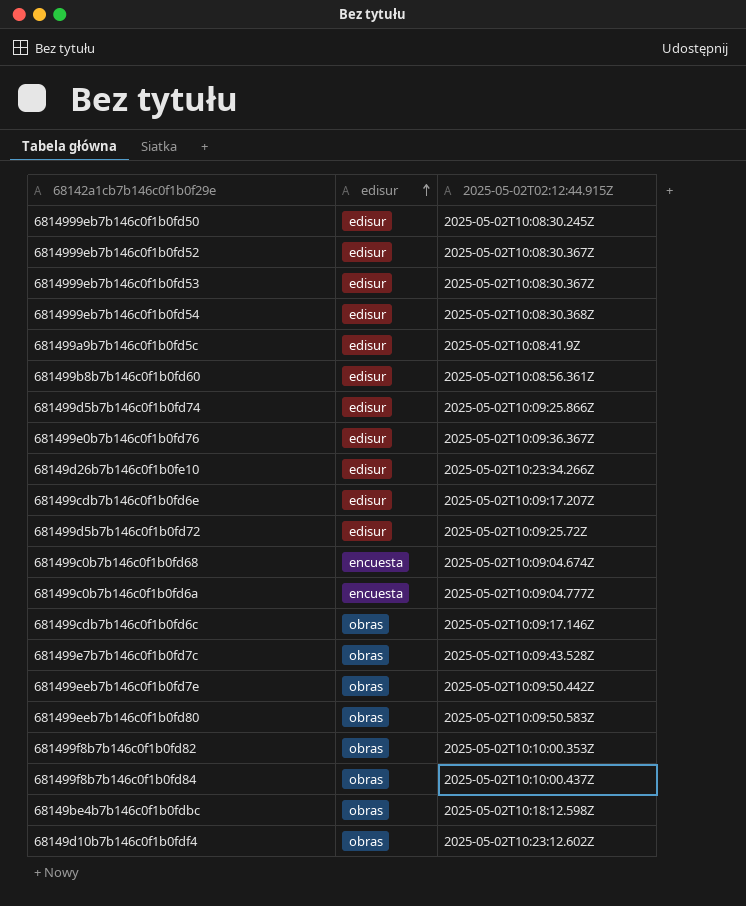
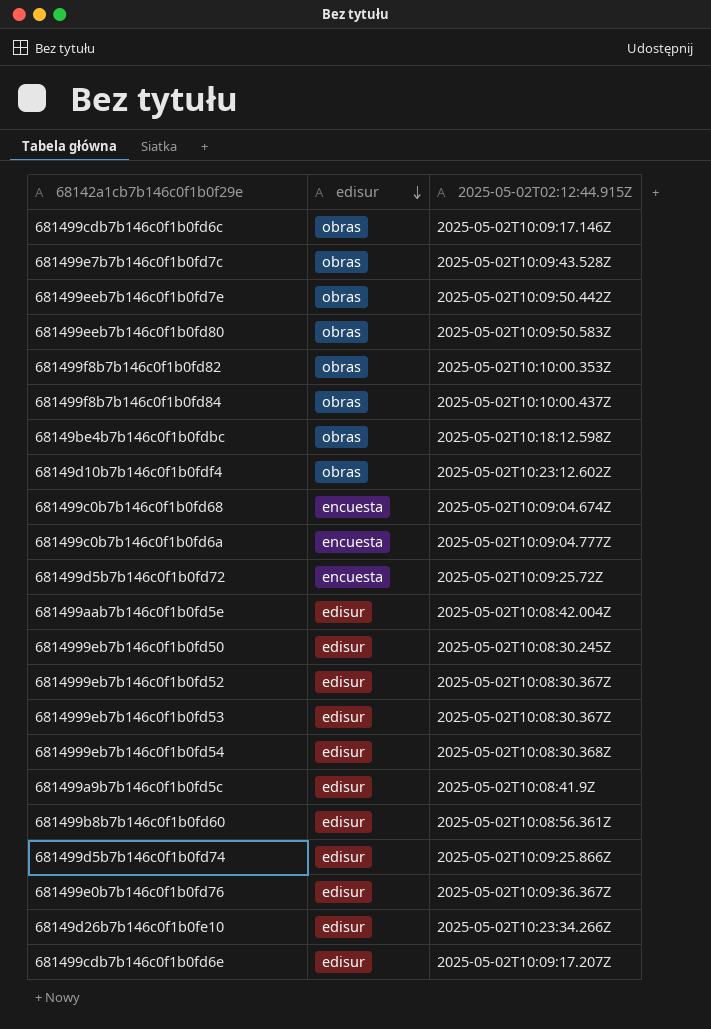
row order: edisur ascending -> edisur descending
681499d5b7b146c0f1b0fd72 | edisur: edisur -> encuesta
row 681499aab7b146c0f1b0fd5e: none -> edisur | 2025-05-02T10:08:42.004Z

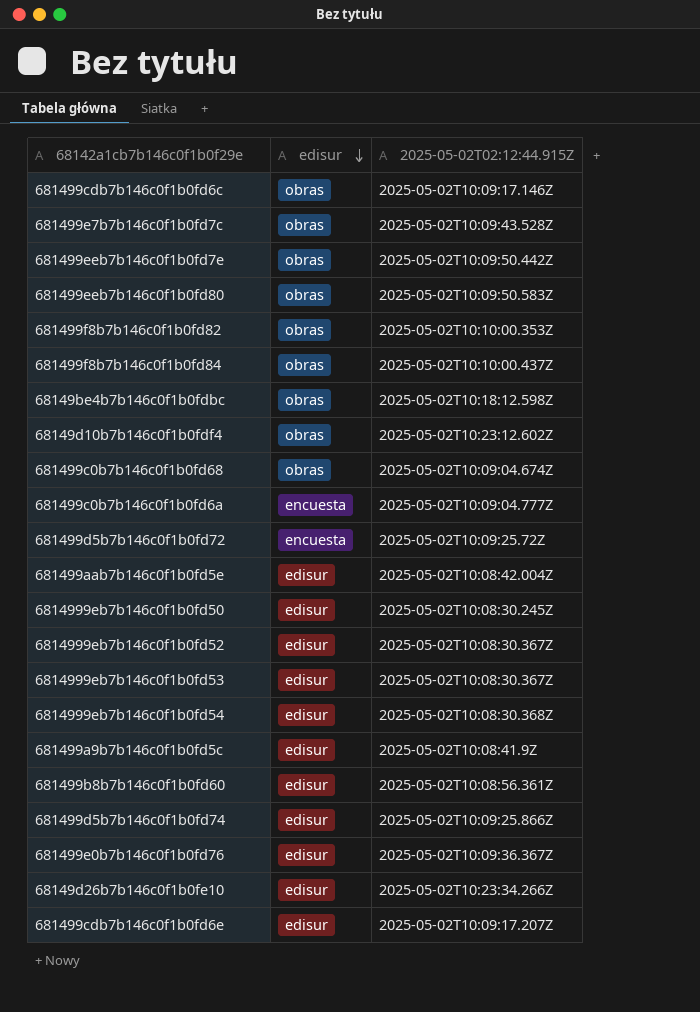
681499c0b7b146c0f1b0fd68 | edisur: encuesta -> obras

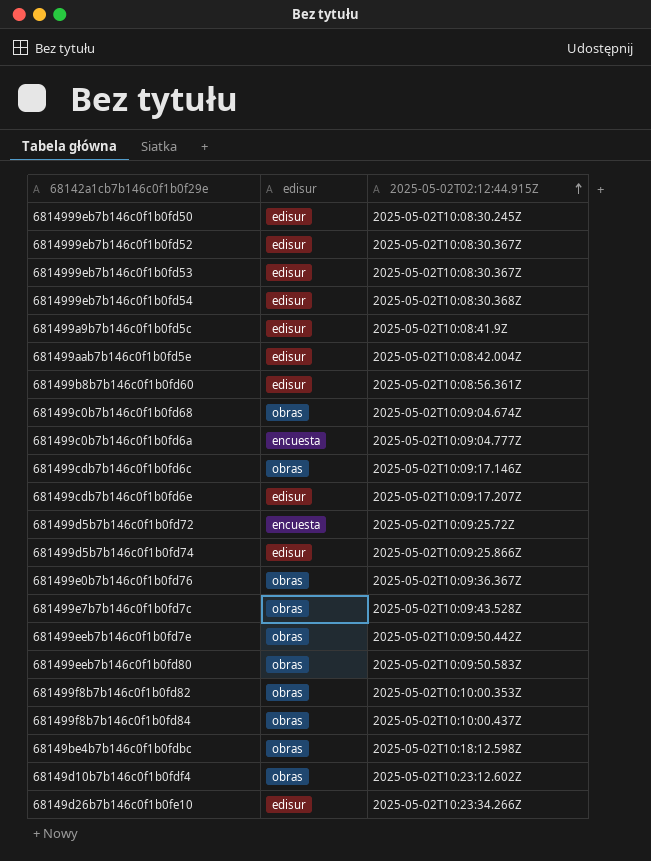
row order: edisur descending -> 2025-05-02T02:12:44.915Z ascending
681499e0b7b146c0f1b0fd76 | edisur: edisur -> obras

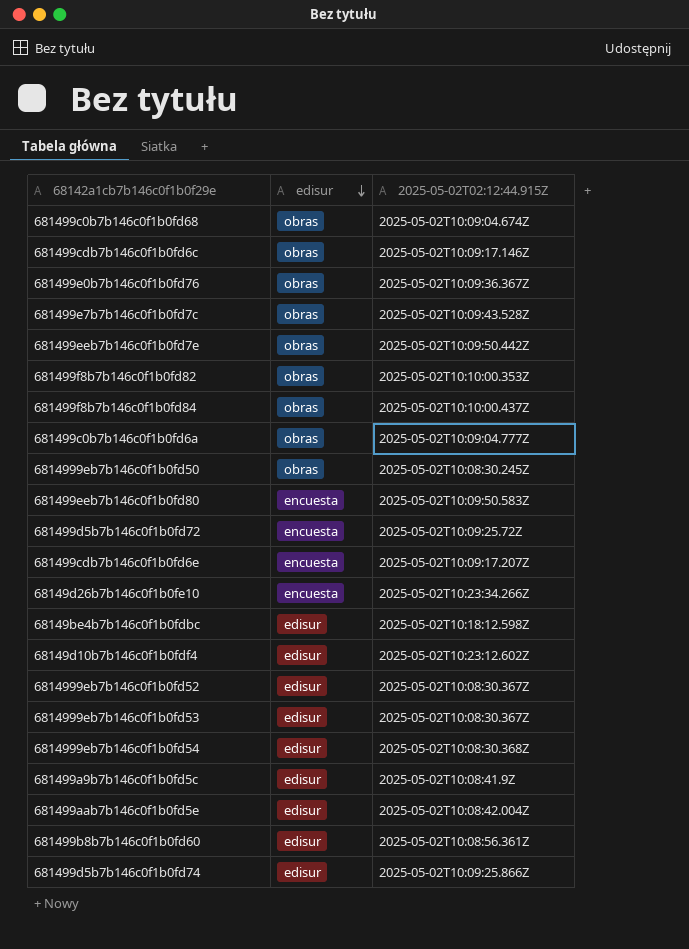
row order: 2025-05-02T02:12:44.915Z ascending -> edisur descending
681499c0b7b146c0f1b0fd6a | edisur: encuesta -> obras
6814999eb7b146c0f1b0fd50 | edisur: edisur -> obras
681499eeb7b146c0f1b0fd80 | edisur: obras -> encuesta
681499cdb7b146c0f1b0fd6e | edisur: edisur -> encuesta
68149d26b7b146c0f1b0fe10 | edisur: edisur -> encuesta
68149be4b7b146c0f1b0fdbc | edisur: obras -> edisur
68149d10b7b146c0f1b0fdf4 | edisur: obras -> edisur

